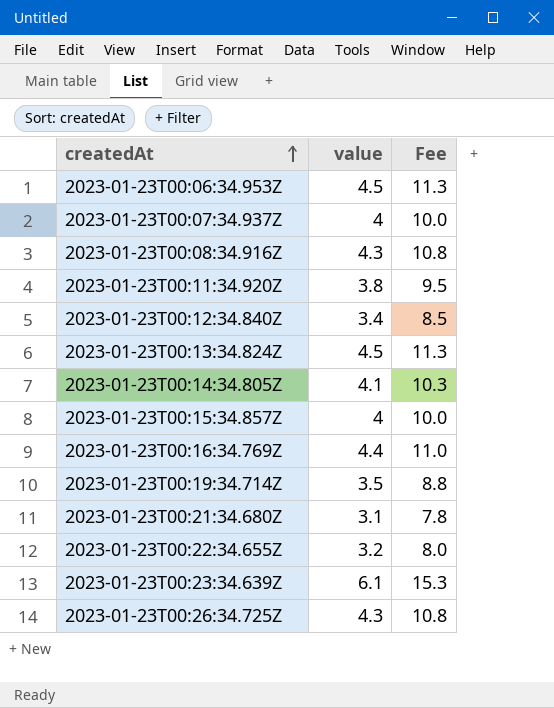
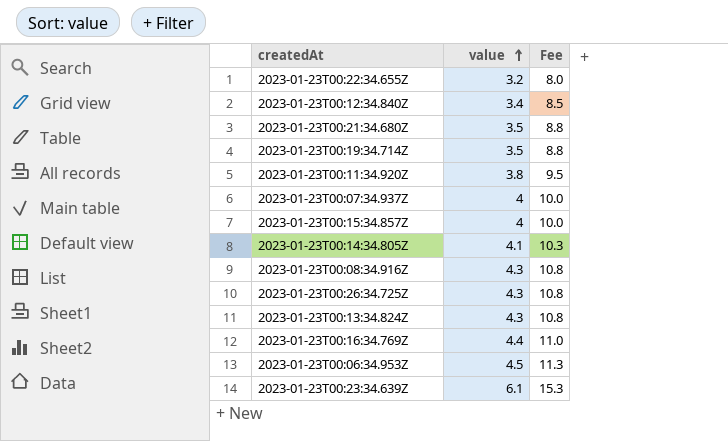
row order: createdAt ascending -> value ascending
2023-01-23T00:21:34.680Z | value: 3.1 -> 3.5
2023-01-23T00:21:34.680Z | Fee: 7.8 -> 8.8
2023-01-23T00:13:34.824Z | value: 4.5 -> 4.3
2023-01-23T00:13:34.824Z | Fee: 11.3 -> 10.8

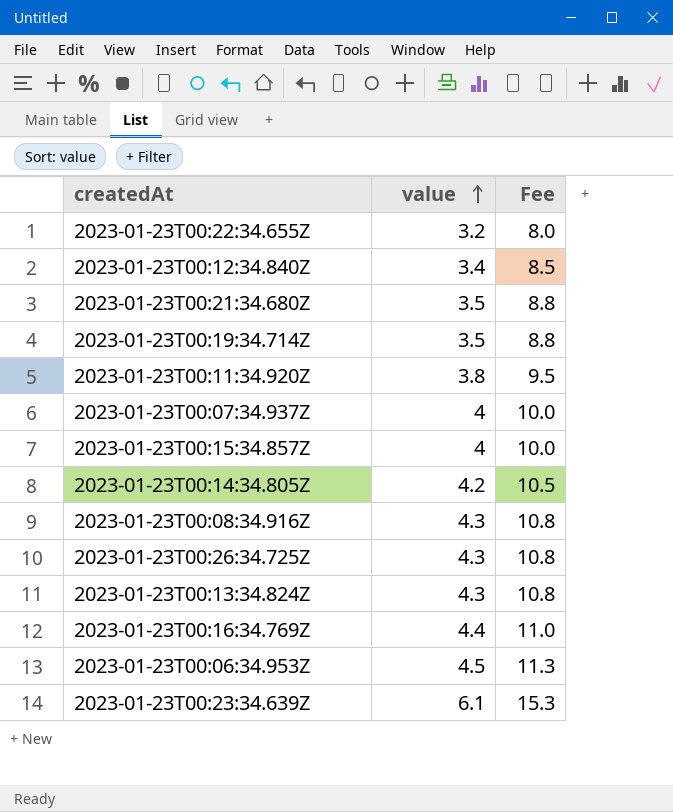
2023-01-23T00:14:34.805Z | value: 4.1 -> 4.2
2023-01-23T00:14:34.805Z | Fee: 10.3 -> 10.5

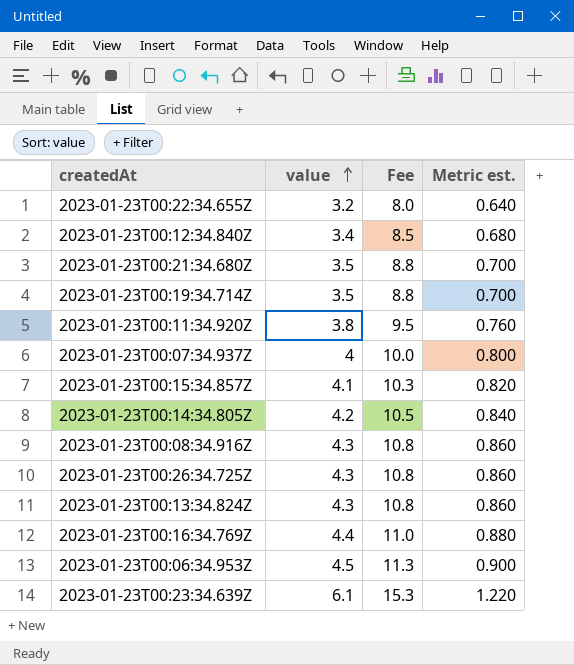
column Metric est. | formula: none -> [value] * 0.2
2023-01-23T00:15:34.857Z | value: 4 -> 4.1
2023-01-23T00:15:34.857Z | Fee: 10.0 -> 10.3

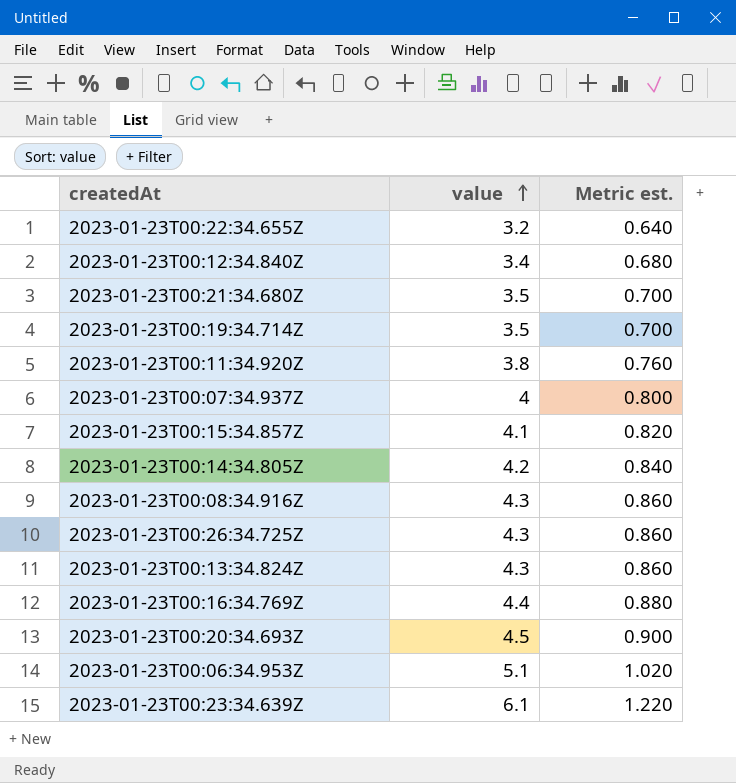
column Fee | formula: [value] * 2.5 -> none
row 2023-01-23T00:20:34.693Z: none -> 4.5 | 0.900
2023-01-23T00:06:34.953Z | value: 4.5 -> 5.1
2023-01-23T00:06:34.953Z | Metric est.: 0.900 -> 1.020

